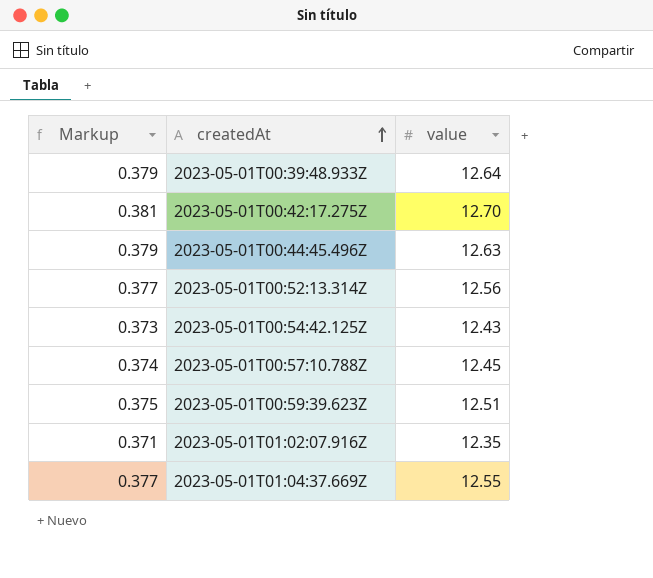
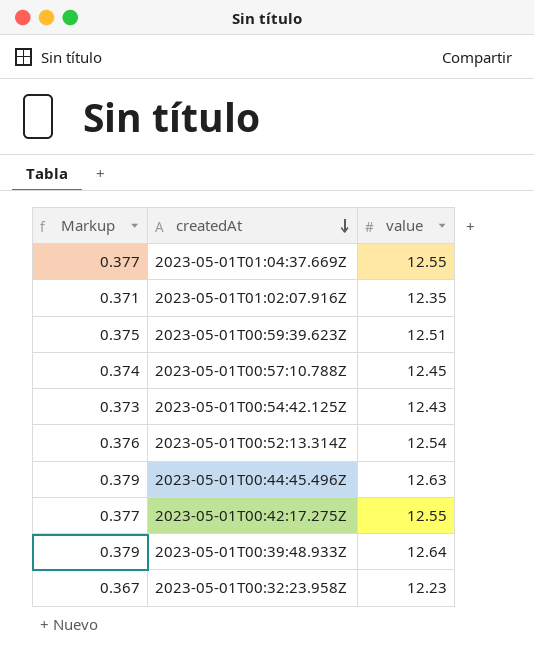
row order: createdAt ascending -> createdAt descending
2023-05-01T00:52:13.314Z | Markup: 0.377 -> 0.376
2023-05-01T00:52:13.314Z | value: 12.56 -> 12.54
2023-05-01T00:42:17.275Z | Markup: 0.381 -> 0.377
2023-05-01T00:42:17.275Z | value: 12.70 -> 12.55
row 2023-05-01T00:32:23.958Z: none -> 0.367 | 12.23

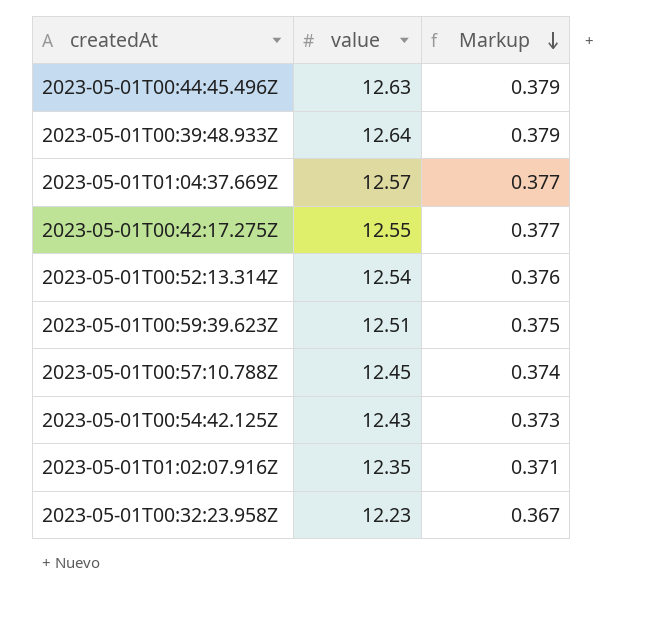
row order: createdAt descending -> Markup descending
column Markup | position: 1 -> 3
2023-05-01T01:04:37.669Z | value: 12.55 -> 12.57

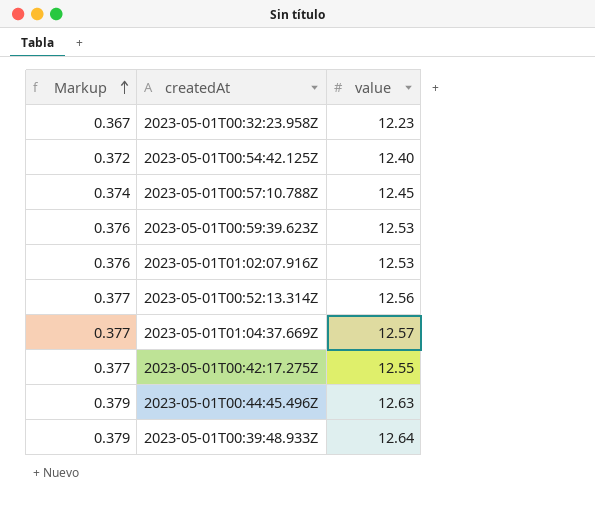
row order: Markup descending -> Markup ascending
column Markup | position: 3 -> 1
2023-05-01T00:54:42.125Z | Markup: 0.373 -> 0.372
2023-05-01T00:54:42.125Z | value: 12.43 -> 12.40
2023-05-01T00:59:39.623Z | Markup: 0.375 -> 0.376
2023-05-01T00:59:39.623Z | value: 12.51 -> 12.53
2023-05-01T01:02:07.916Z | Markup: 0.371 -> 0.376
2023-05-01T01:02:07.916Z | value: 12.35 -> 12.53
2023-05-01T00:52:13.314Z | Markup: 0.376 -> 0.377
2023-05-01T00:52:13.314Z | value: 12.54 -> 12.56

